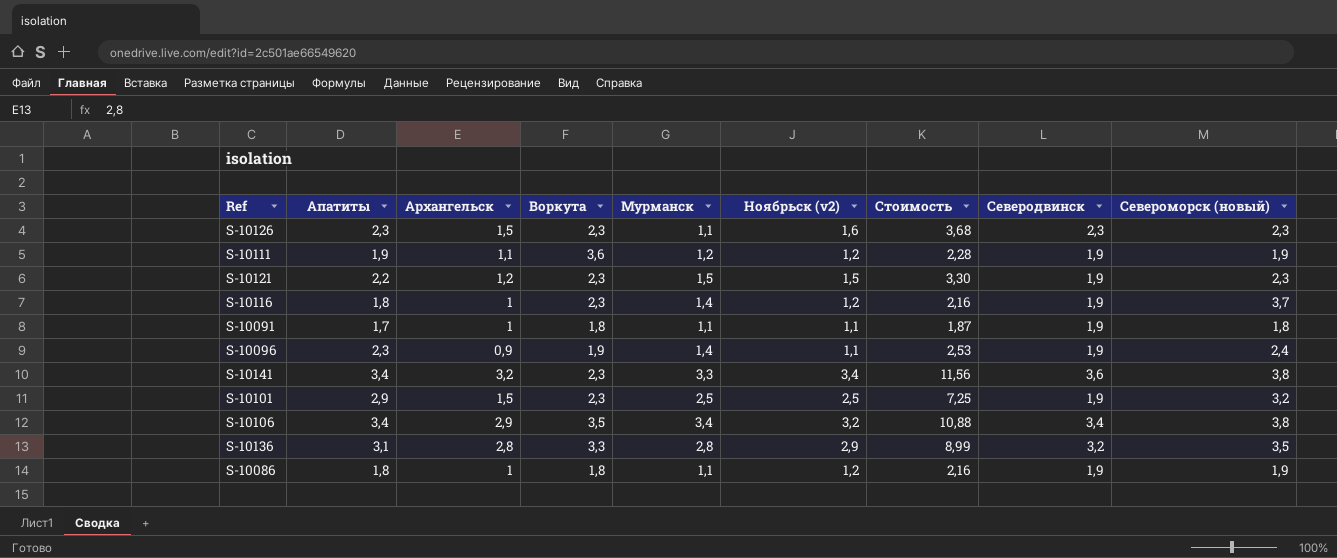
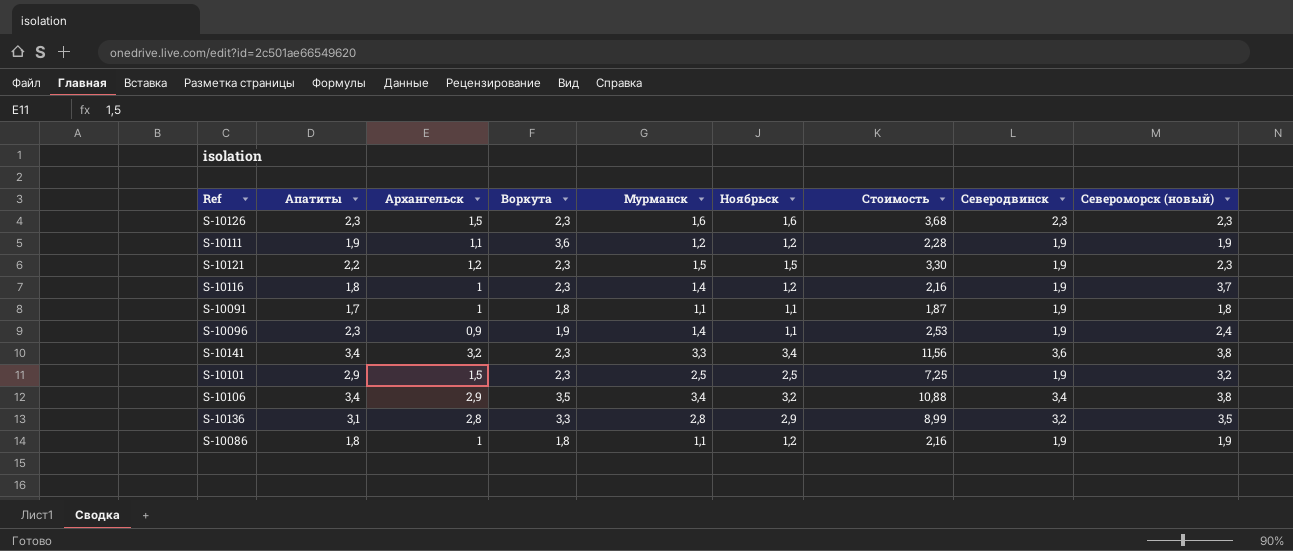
column name: Ноябрьск (v2) -> Ноябрьск
S-10126 | Мурманск: 1,1 -> 1,6

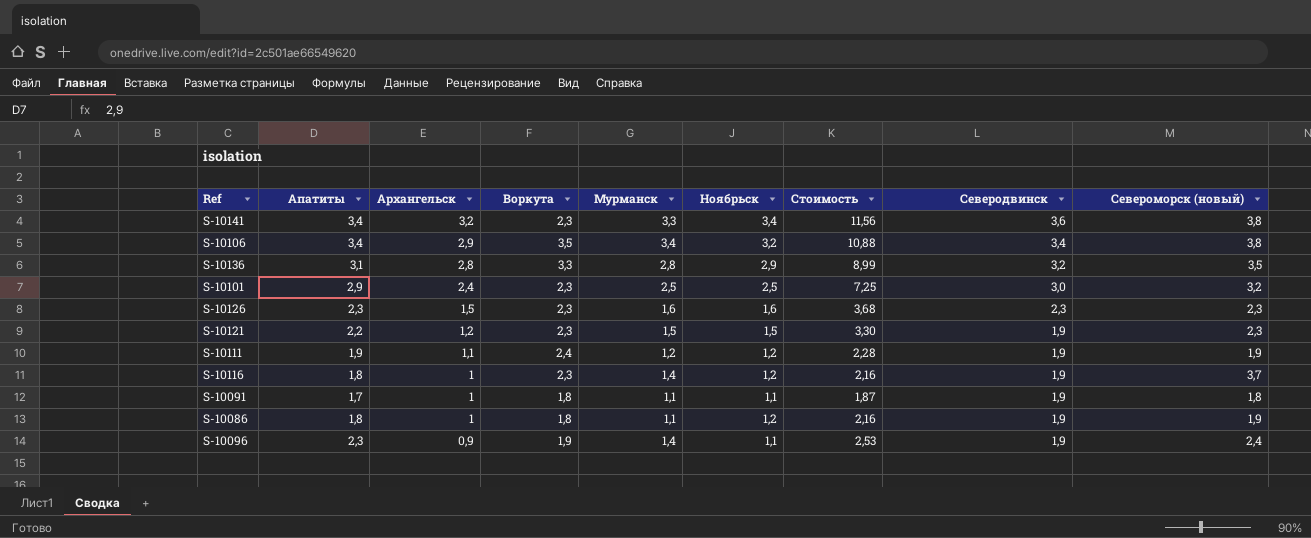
row order: none -> Архангельск descending
S-10101 | Архангельск: 1,5 -> 2,4
S-10101 | Северодвинск: 1,9 -> 3,0
S-10111 | Воркута: 3,6 -> 2,4

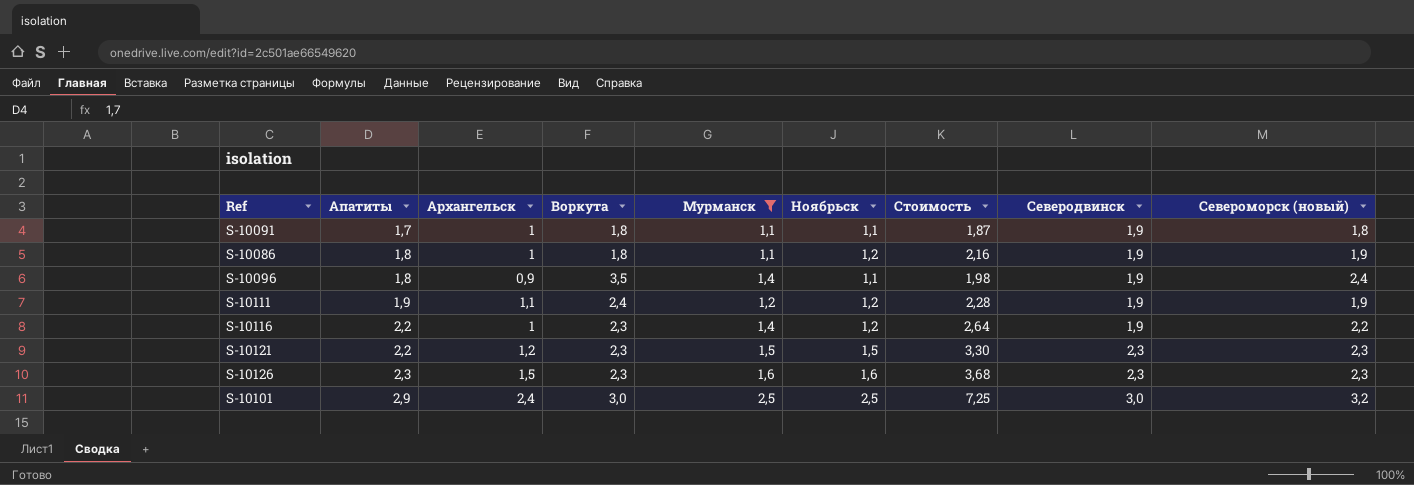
filter: none -> Мурманск <= 2,5
row order: Архангельск descending -> Апатиты ascending
S-10096 | Апатиты: 2,3 -> 1,8
S-10096 | Воркута: 1,9 -> 3,5
S-10096 | Стоимость: 2,53 -> 1,98
S-10116 | Апатиты: 1,8 -> 2,2
S-10116 | Стоимость: 2,16 -> 2,64
S-10116 | Североморск (новый): 3,7 -> 2,2
S-10121 | Северодвинск: 1,9 -> 2,3
S-10101 | Воркута: 2,3 -> 3,0

